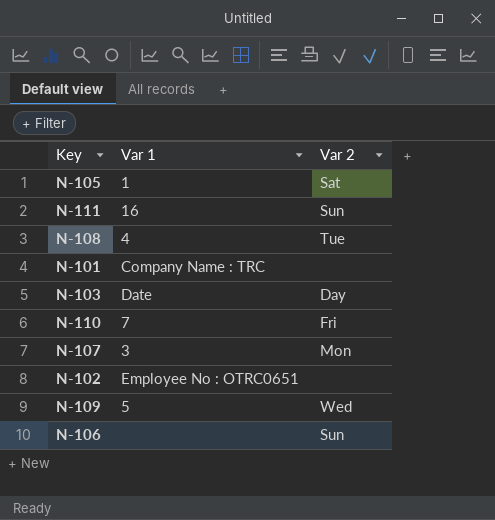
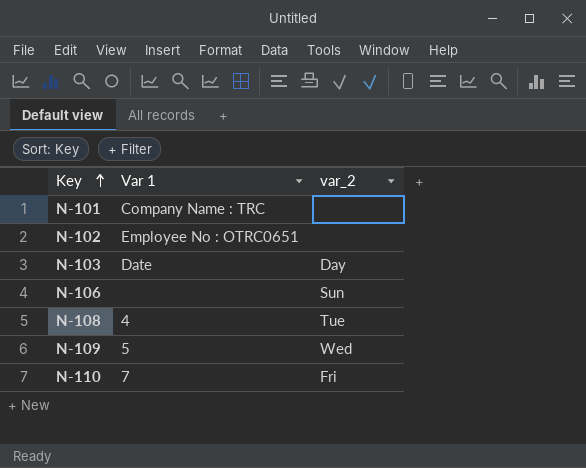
row order: none -> Key ascending
column name: Var 2 -> var_2
row N-105: 1 | Sat -> none
row N-111: 16 | Sun -> none
row N-107: 3 | Mon -> none

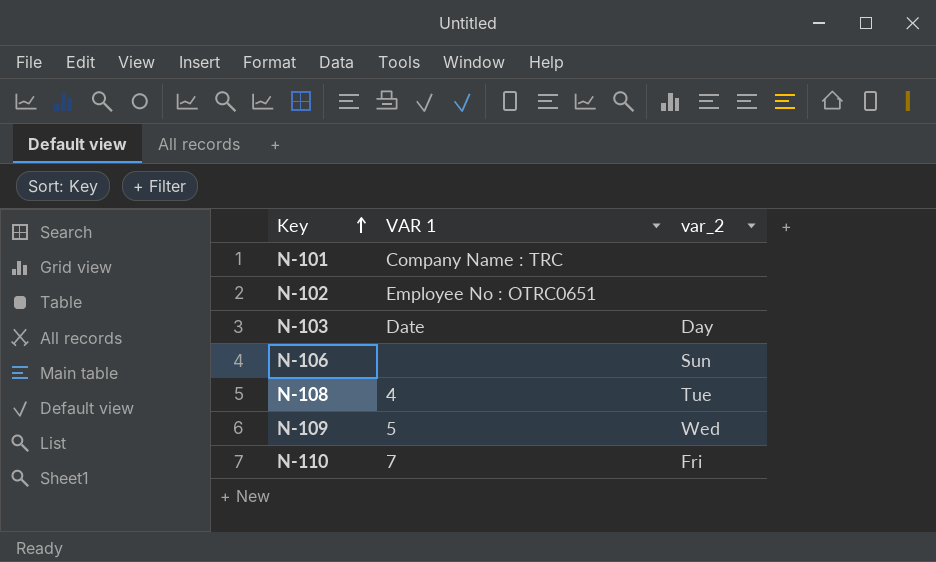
column name: Var 1 -> VAR 1

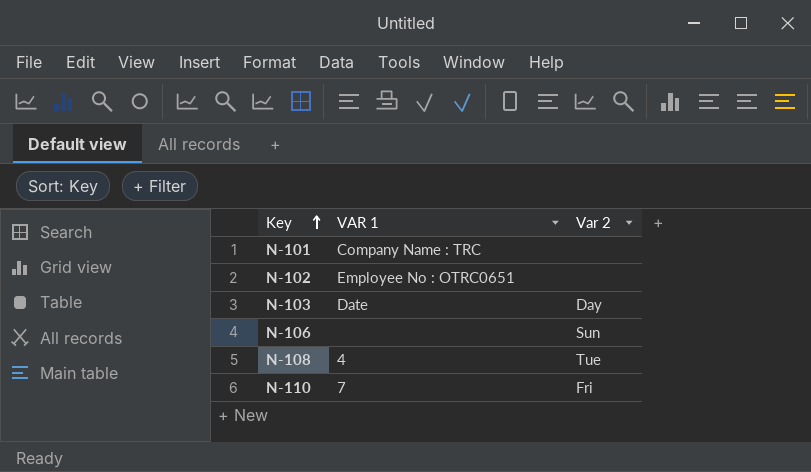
column name: var_2 -> Var 2
row N-109: 5 | Wed -> none

